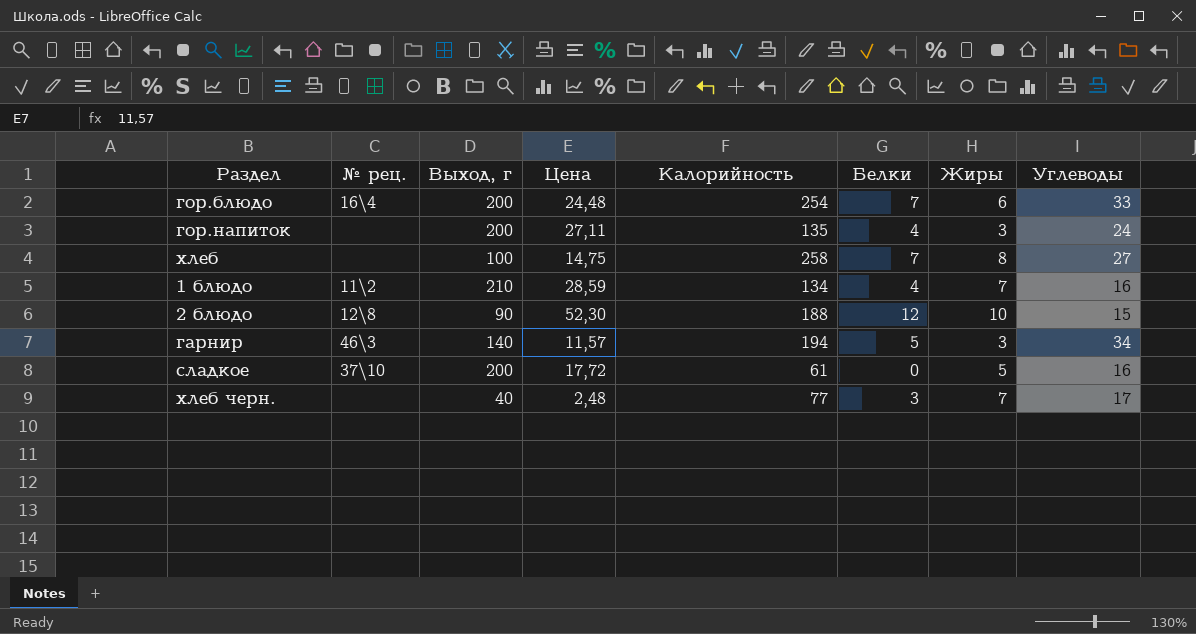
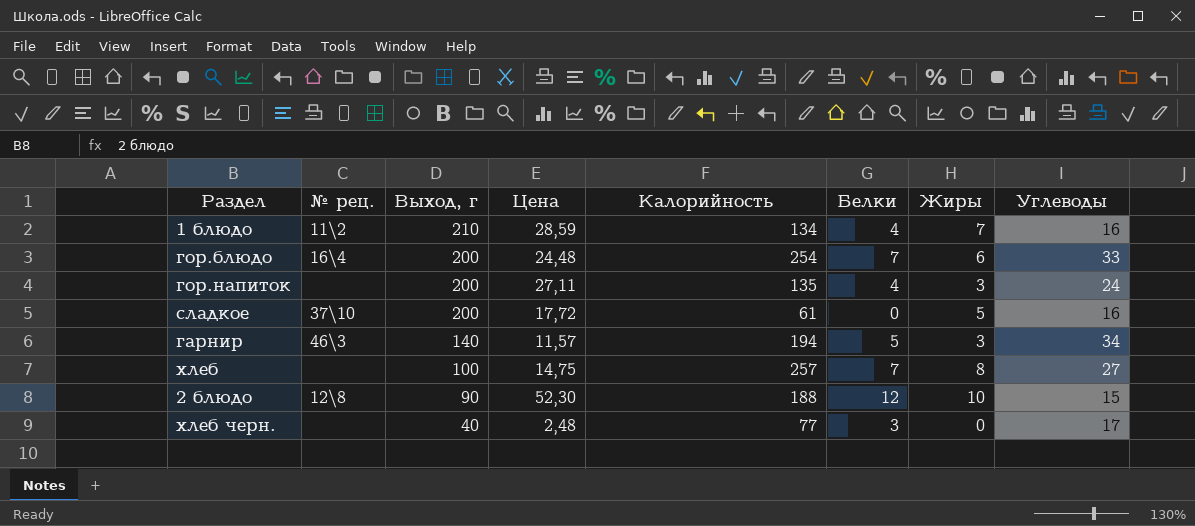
row order: none -> Выход, г descending
хлеб | Калорийность: 258 -> 257
хлеб черн. | Жиры: 7 -> 0

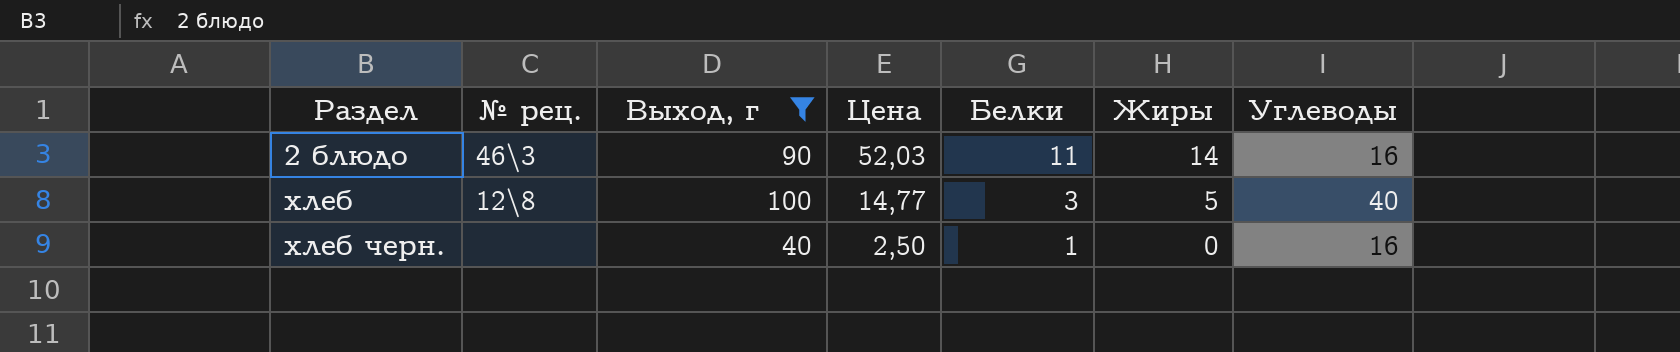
filter: none -> Выход, г <= 100
row order: Выход, г descending -> Раздел ascending
column Калорийность | position: 5 -> none
2 блюдо | № рец.: 12\8 -> 46\3
2 блюдо | Цена: 52,30 -> 52,03
2 блюдо | Белки: 12 -> 11
2 блюдо | Жиры: 10 -> 14
2 блюдо | Углеводы: 15 -> 16
хлеб | № рец.: none -> 12\8
хлеб | Цена: 14,75 -> 14,77
хлеб | Белки: 7 -> 3
хлеб | Жиры: 8 -> 5
хлеб | Углеводы: 27 -> 40
хлеб черн. | Цена: 2,48 -> 2,50
хлеб черн. | Белки: 3 -> 1
хлеб черн. | Углеводы: 17 -> 16

